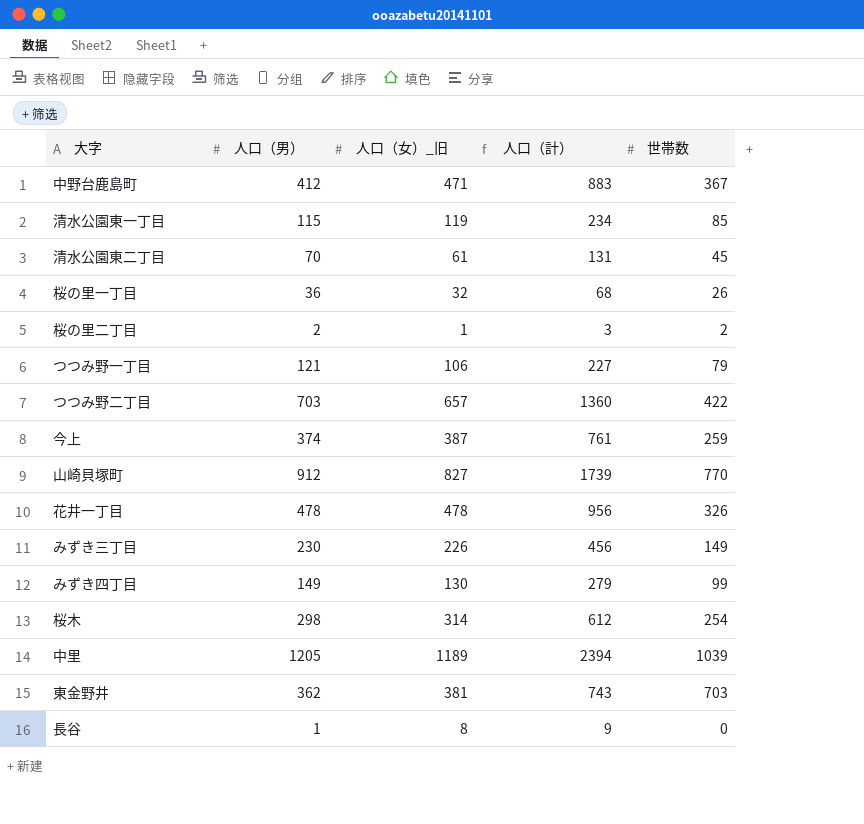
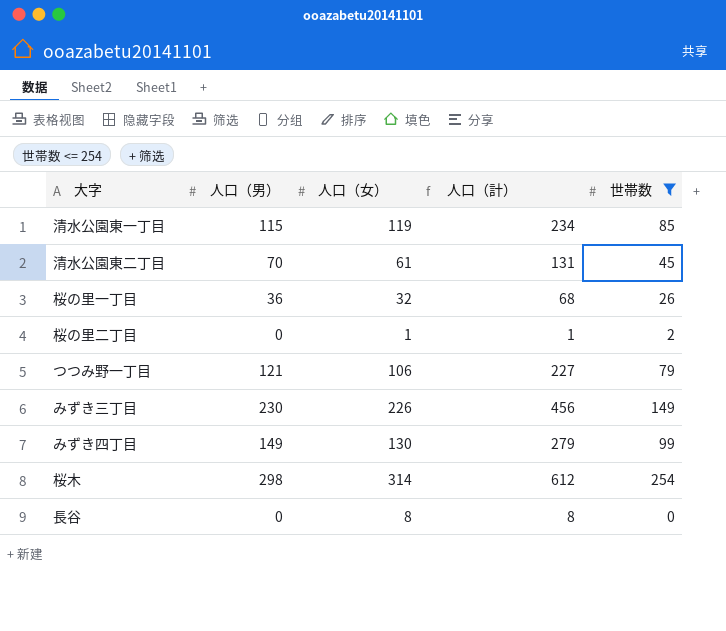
filter: none -> 世帯数 <= 254
column name: 人口（女）_旧 -> 人口（女）
桜の里二丁目 | 人口（男）: 2 -> 0
桜の里二丁目 | 人口（計）: 3 -> 1
長谷 | 人口（男）: 1 -> 0
長谷 | 人口（計）: 9 -> 8

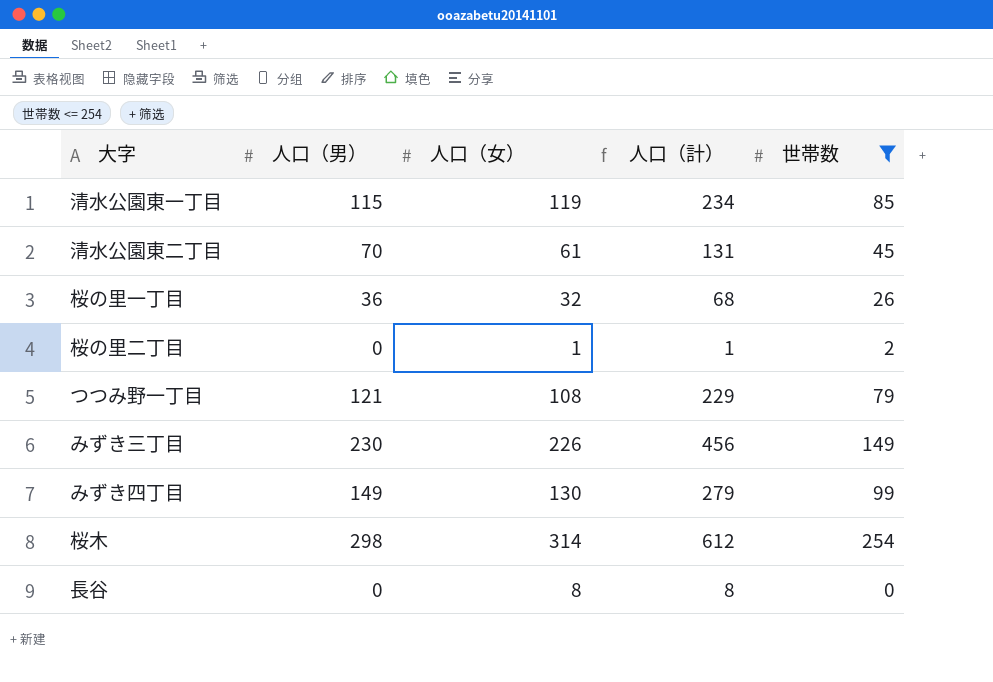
つつみ野一丁目 | 人口（女）: 106 -> 108
つつみ野一丁目 | 人口（計）: 227 -> 229

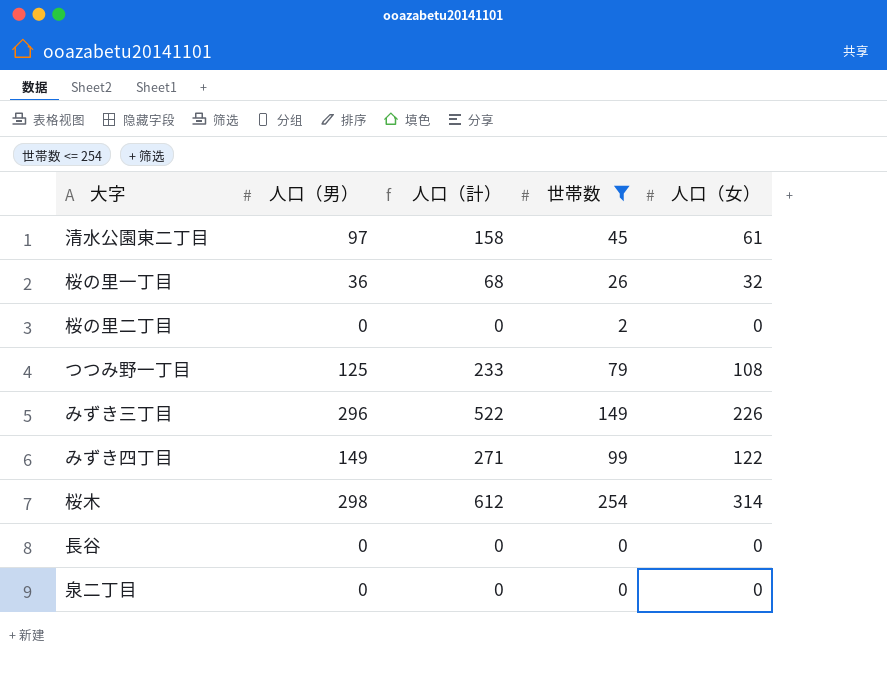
column 人口（女） | position: 3 -> 5
row 清水公園東一丁目: 115 | 119 | 234 | 85 -> none
清水公園東二丁目 | 人口（男）: 70 -> 97
清水公園東二丁目 | 人口（計）: 131 -> 158
桜の里二丁目 | 人口（計）: 1 -> 0
桜の里二丁目 | 人口（女）: 1 -> 0
つつみ野一丁目 | 人口（男）: 121 -> 125
つつみ野一丁目 | 人口（計）: 229 -> 233
みずき三丁目 | 人口（男）: 230 -> 296
みずき三丁目 | 人口（計）: 456 -> 522
みずき四丁目 | 人口（計）: 279 -> 271
みずき四丁目 | 人口（女）: 130 -> 122
長谷 | 人口（計）: 8 -> 0
長谷 | 人口（女）: 8 -> 0
row 泉二丁目: none -> 0 | 0 | 0 | 0

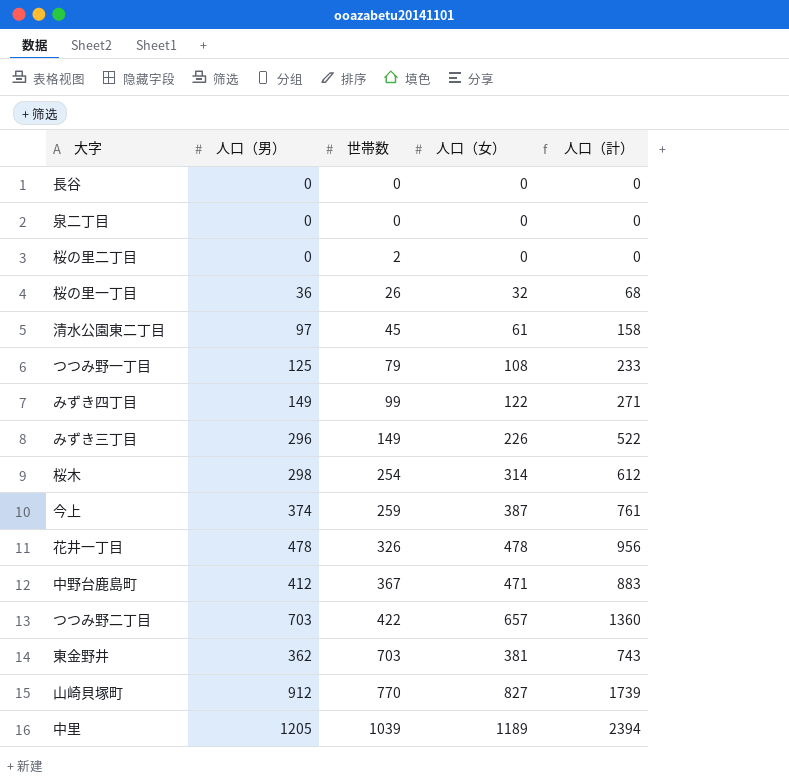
filter: 世帯数 <= 254 -> none
row order: none -> 世帯数 ascending
column 人口（計） | position: 3 -> 5

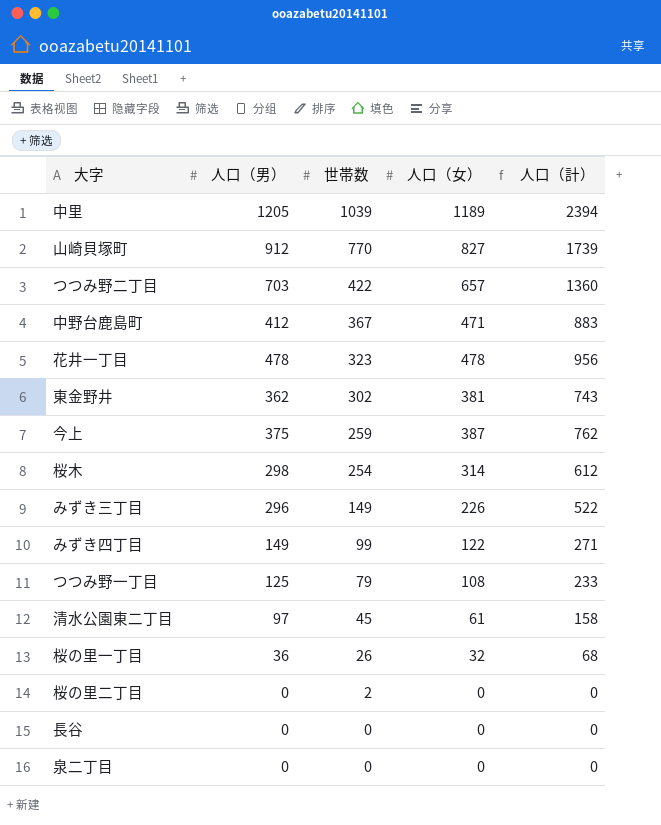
row order: 世帯数 ascending -> 世帯数 descending
花井一丁目 | 世帯数: 326 -> 323
東金野井 | 世帯数: 703 -> 302
今上 | 人口（男）: 374 -> 375
今上 | 人口（計）: 761 -> 762

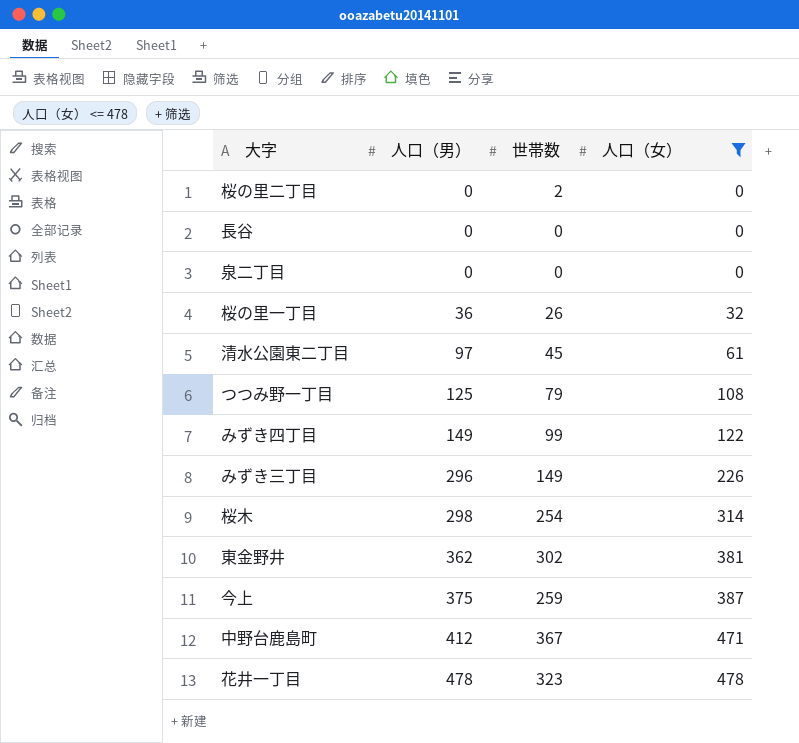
filter: none -> 人口（女） <= 478
row order: 世帯数 descending -> 人口（男） ascending
column 人口（計） | formula: [人口（男）] + [人口（女）] -> none

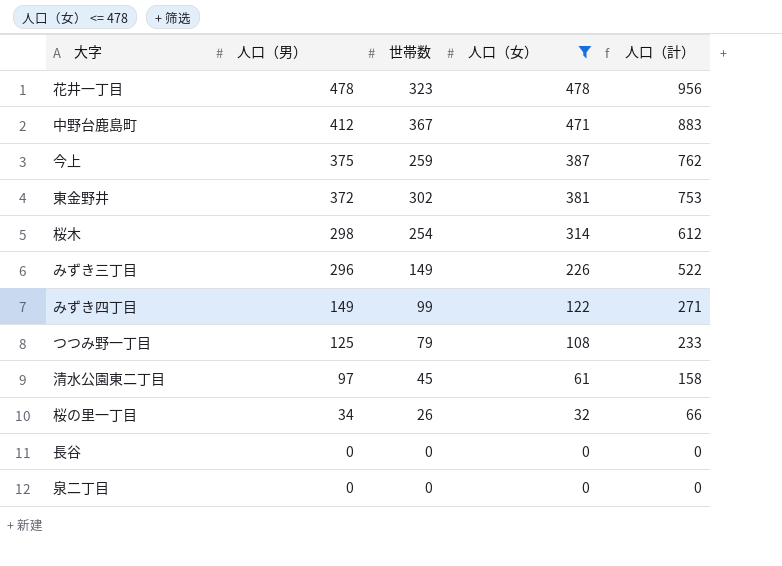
row order: 人口（男） ascending -> 人口（男） descending
column 人口（計） | formula: none -> [人口（男）] + [人口（女）]
row 桜の里二丁目: 0 | 2 | 0 -> none
東金野井 | 人口（男）: 362 -> 372
桜の里一丁目 | 人口（男）: 36 -> 34

